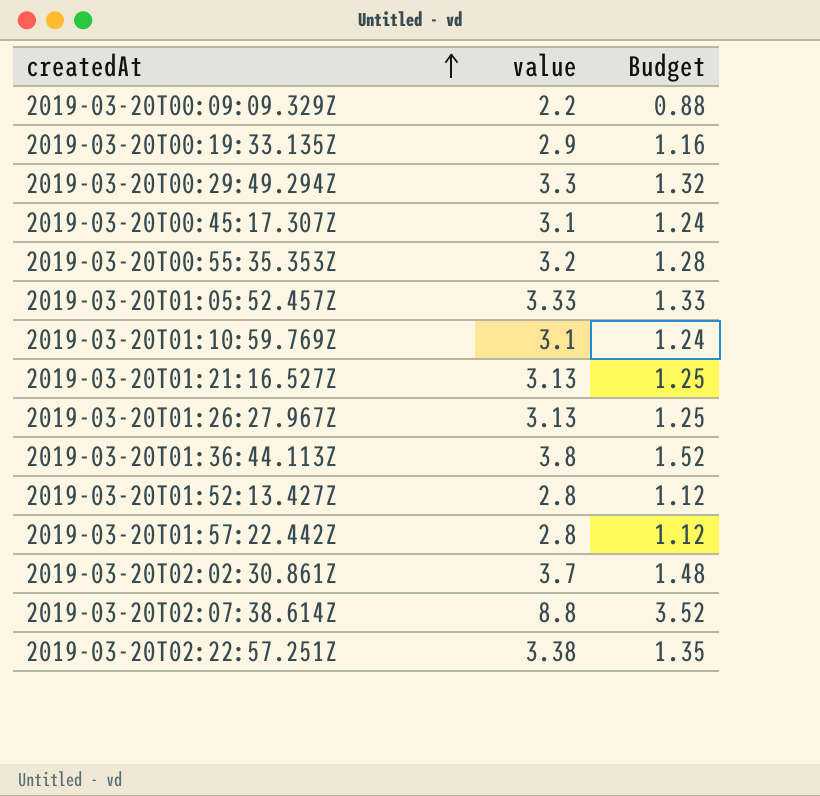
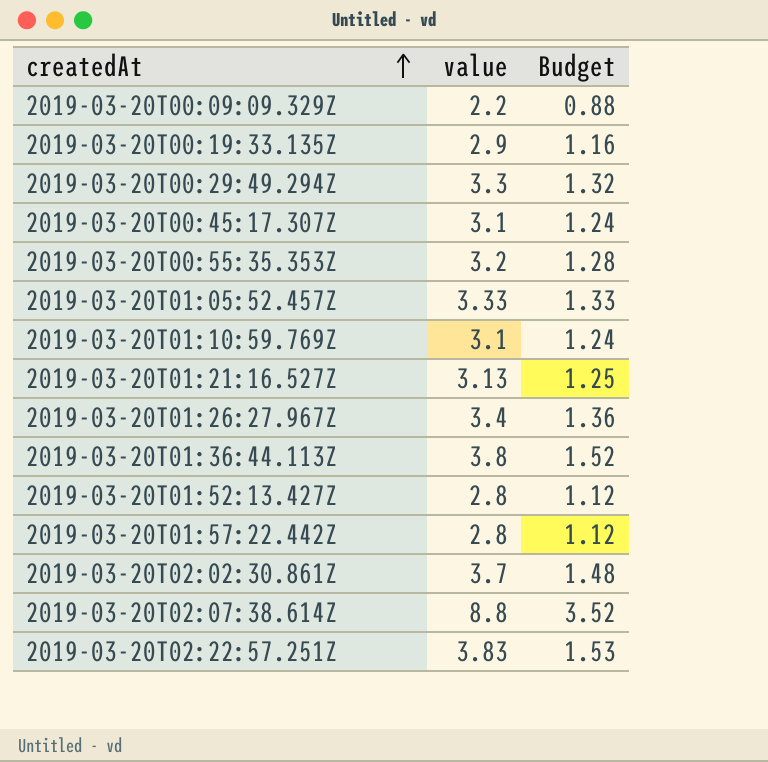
2019-03-20T01:26:27.967Z | value: 3.13 -> 3.4
2019-03-20T01:26:27.967Z | Budget: 1.25 -> 1.36
2019-03-20T02:22:57.251Z | value: 3.38 -> 3.83
2019-03-20T02:22:57.251Z | Budget: 1.35 -> 1.53

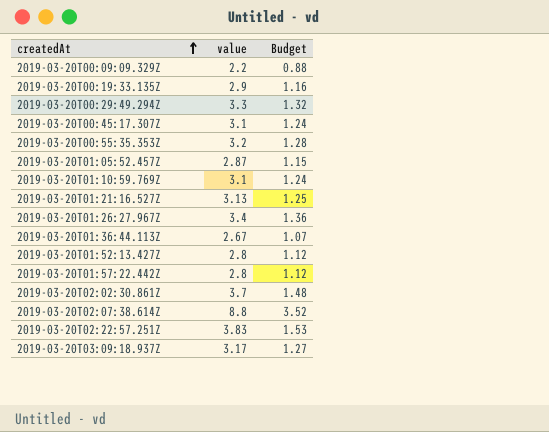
2019-03-20T01:05:52.457Z | value: 3.33 -> 2.87
2019-03-20T01:05:52.457Z | Budget: 1.33 -> 1.15
2019-03-20T01:36:44.113Z | value: 3.8 -> 2.67
2019-03-20T01:36:44.113Z | Budget: 1.52 -> 1.07
row 2019-03-20T03:09:18.937Z: none -> 3.17 | 1.27

